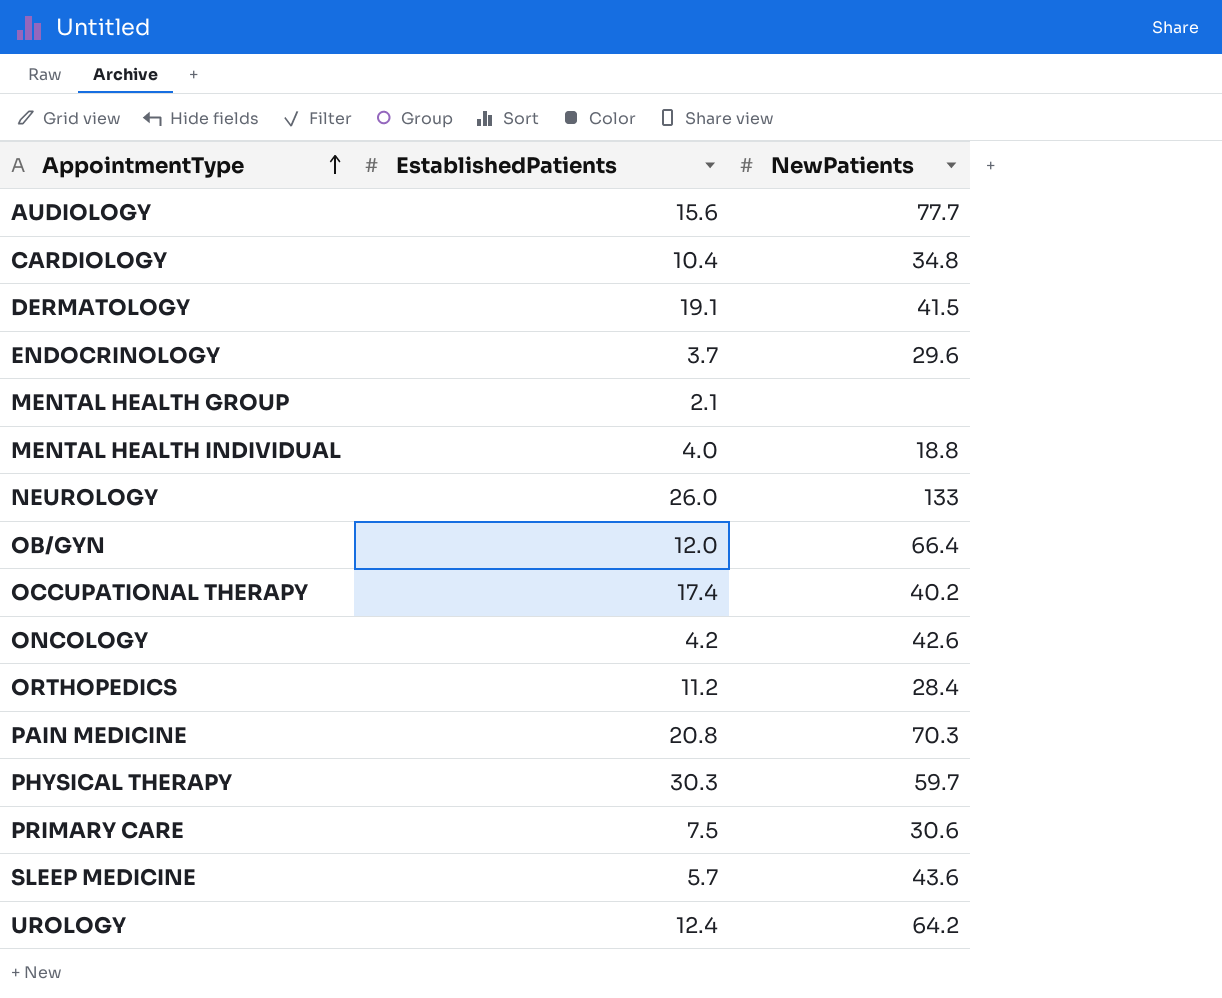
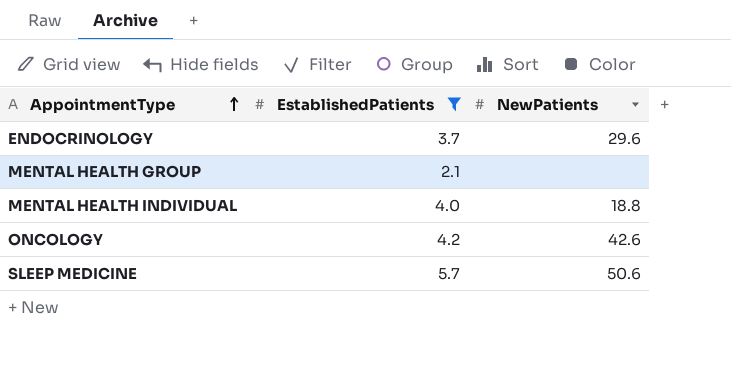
filter: none -> EstablishedPatients <= 5.7
SLEEP MEDICINE | NewPatients: 43.6 -> 50.6

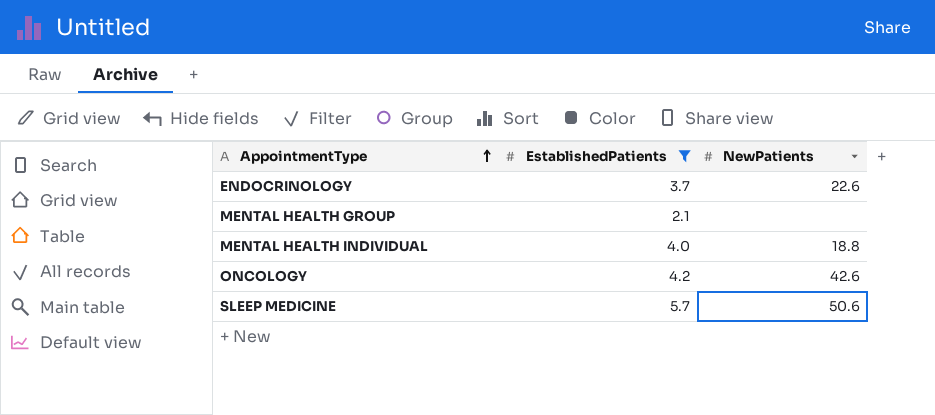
ENDOCRINOLOGY | NewPatients: 29.6 -> 22.6

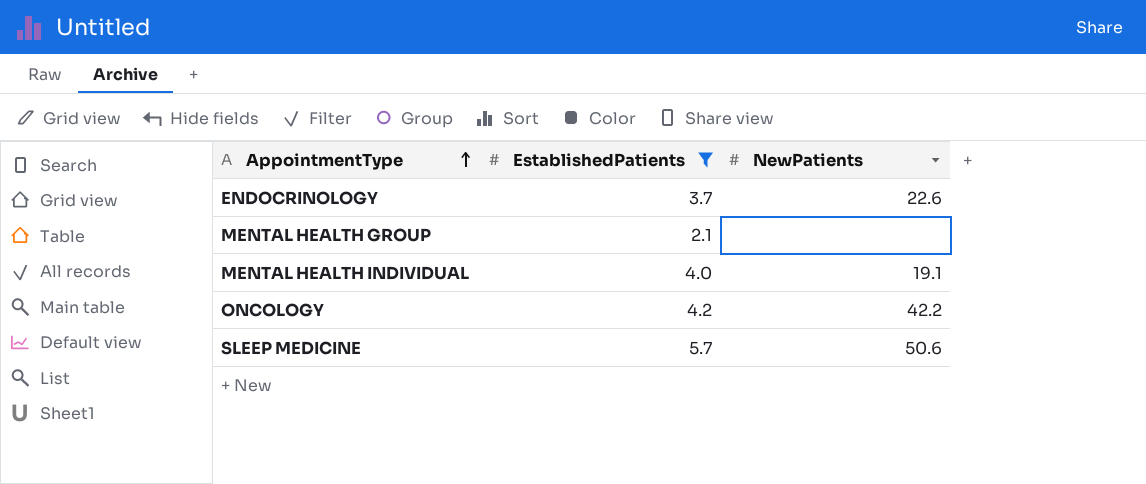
MENTAL HEALTH INDIVIDUAL | NewPatients: 18.8 -> 19.1
ONCOLOGY | NewPatients: 42.6 -> 42.2

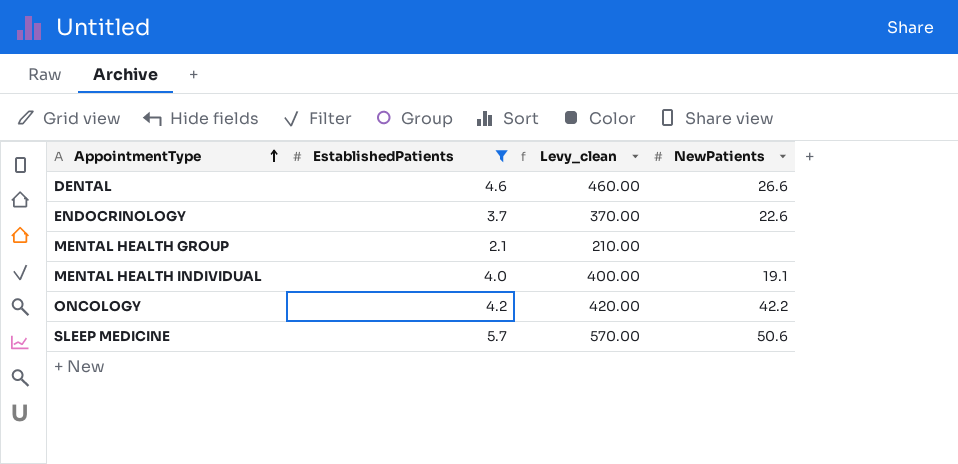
column Levy_clean | formula: none -> [EstablishedPatients] * 100
row DENTAL: none -> 4.6 | 460.00 | 26.6

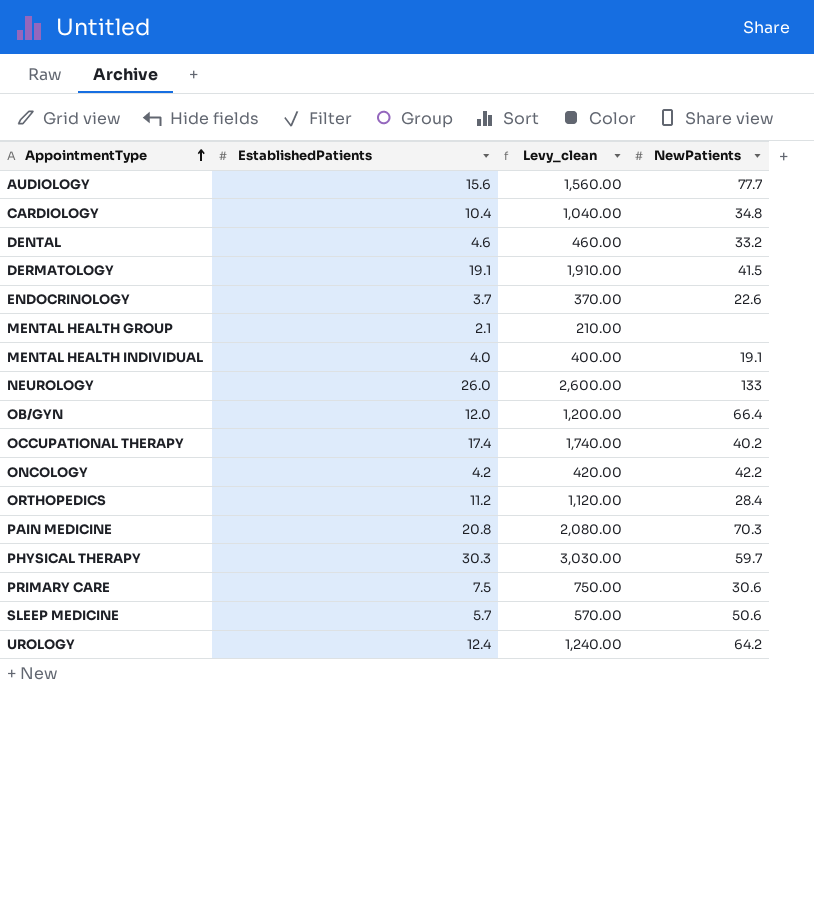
filter: EstablishedPatients <= 5.7 -> none
DENTAL | NewPatients: 26.6 -> 33.2

